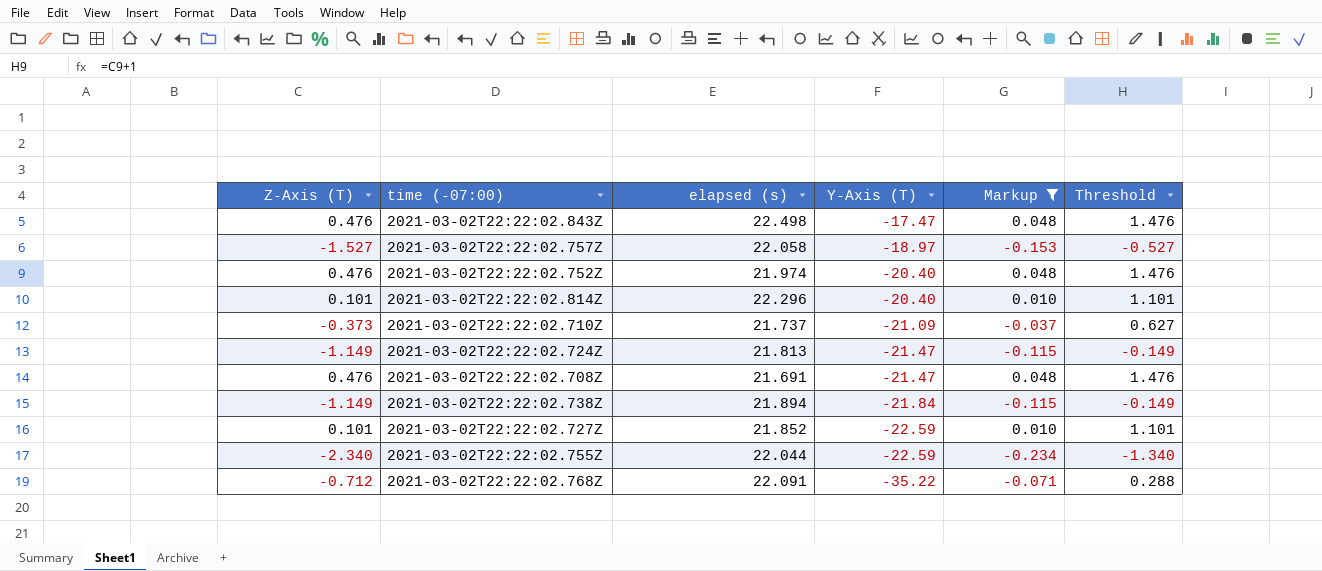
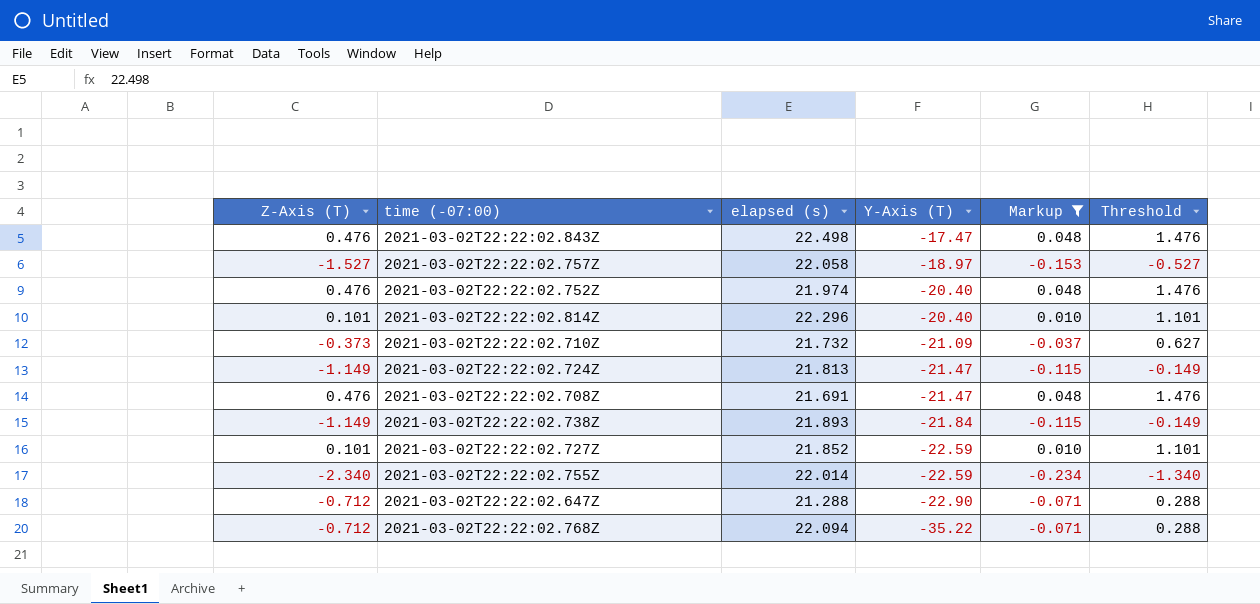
2021-03-02T22:22:02.710Z | elapsed (s): 21.737 -> 21.732
2021-03-02T22:22:02.738Z | elapsed (s): 21.894 -> 21.893
2021-03-02T22:22:02.755Z | elapsed (s): 22.044 -> 22.014
row 2021-03-02T22:22:02.647Z: none -> -0.712 | 21.288 | -22.90 | -0.071 | 0.288
2021-03-02T22:22:02.768Z | elapsed (s): 22.091 -> 22.094

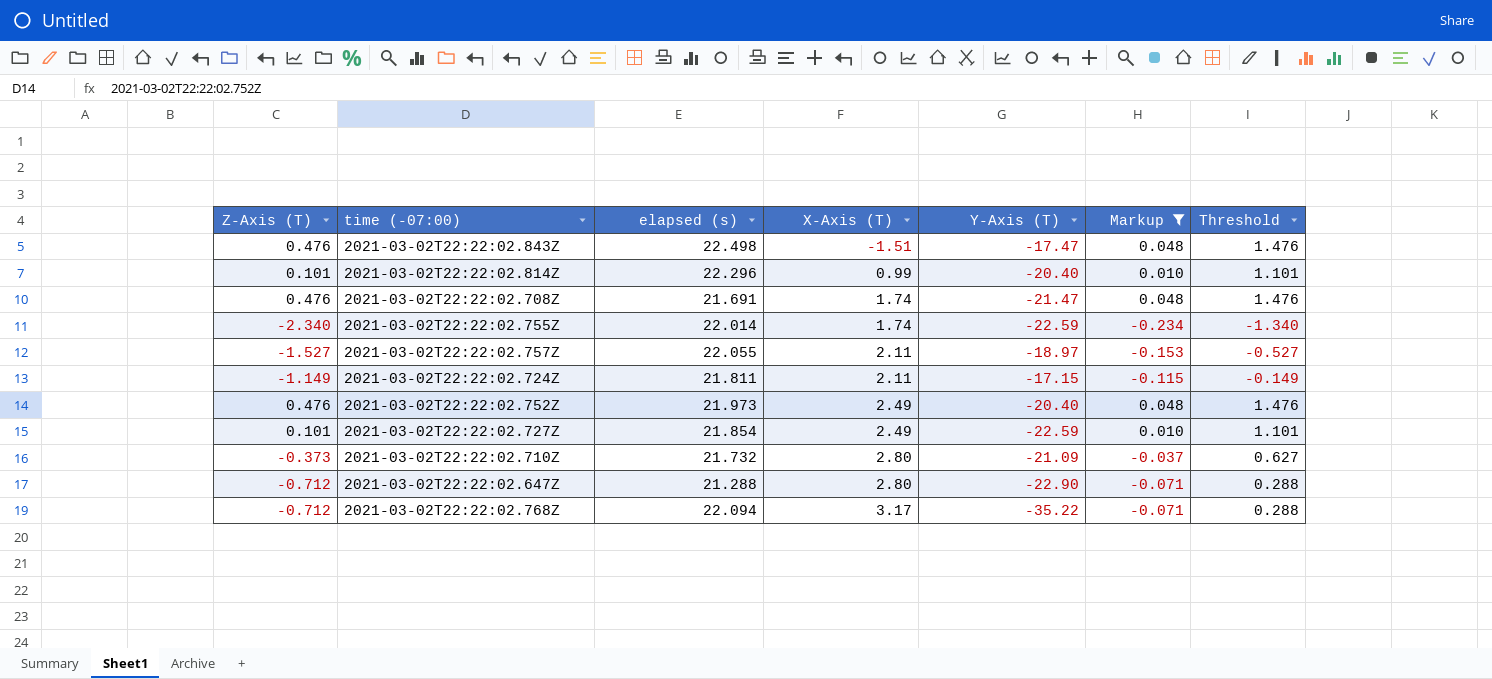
row order: Y-Axis (T) descending -> X-Axis (T) ascending
column X-Axis (T) | position: none -> 4
row 2021-03-02T22:22:02.738Z: -1.149 | 21.893 | -21.84 | -0.115 | -0.149 -> none
2021-03-02T22:22:02.757Z | elapsed (s): 22.058 -> 22.055
2021-03-02T22:22:02.724Z | elapsed (s): 21.813 -> 21.811
2021-03-02T22:22:02.724Z | Y-Axis (T): -21.47 -> -17.15
2021-03-02T22:22:02.752Z | elapsed (s): 21.974 -> 21.973
2021-03-02T22:22:02.727Z | elapsed (s): 21.852 -> 21.854

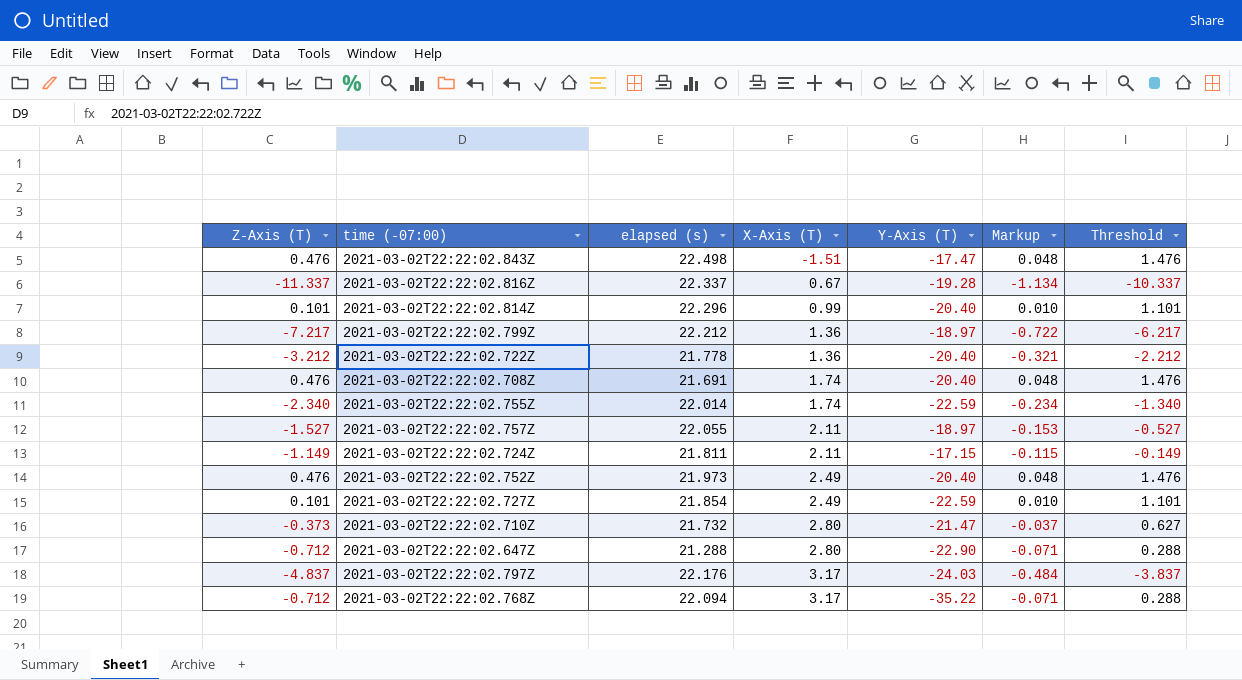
filter: Markup >= -0.234 -> none
2021-03-02T22:22:02.708Z | Y-Axis (T): -21.47 -> -20.40
2021-03-02T22:22:02.710Z | Y-Axis (T): -21.09 -> -21.47

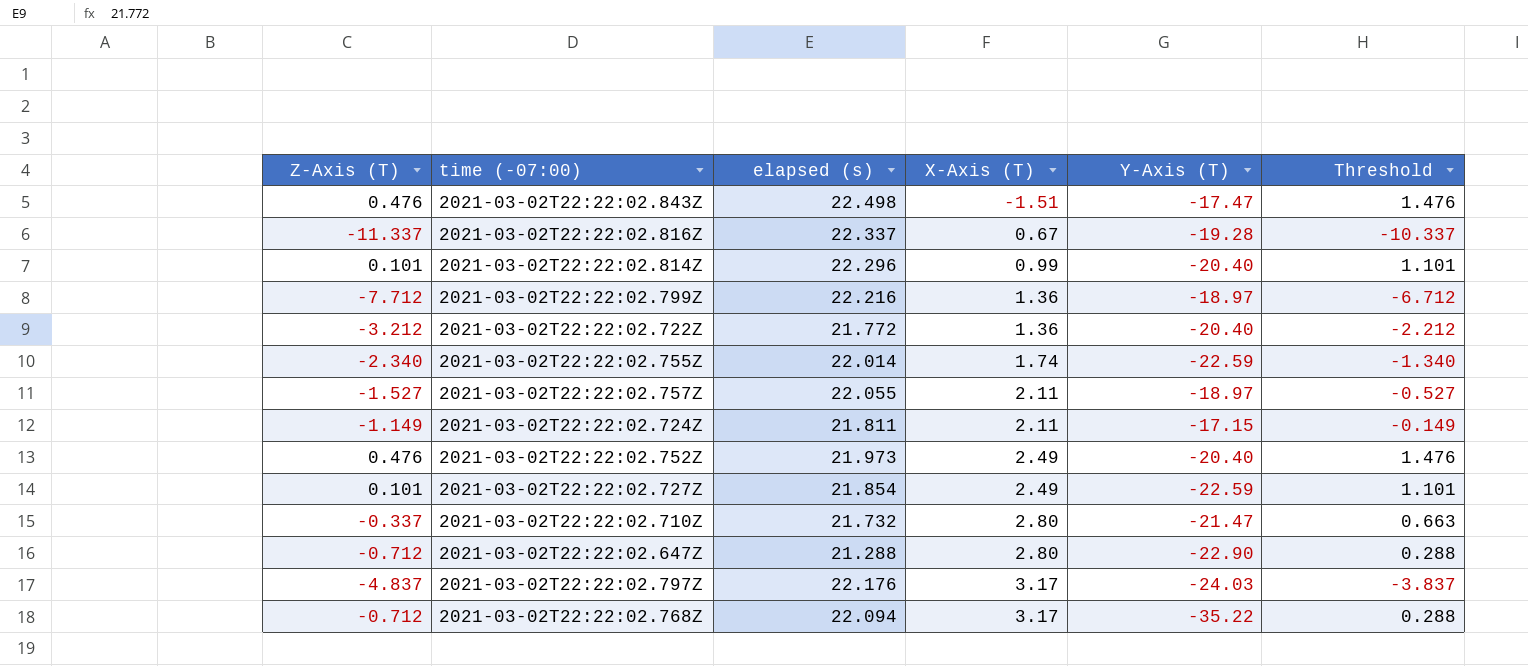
column Markup | formula: [Z-Axis (T)] * 0.1 -> none
row 2021-03-02T22:22:02.708Z: 0.476 | 21.691 | 1.74 | -20.40 | 0.048 | 1.476 -> none
2021-03-02T22:22:02.799Z | Z-Axis (T): -7.217 -> -7.712
2021-03-02T22:22:02.799Z | elapsed (s): 22.212 -> 22.216
2021-03-02T22:22:02.799Z | Threshold: -6.217 -> -6.712
2021-03-02T22:22:02.722Z | elapsed (s): 21.778 -> 21.772
2021-03-02T22:22:02.710Z | Z-Axis (T): -0.373 -> -0.337
2021-03-02T22:22:02.710Z | Threshold: 0.627 -> 0.663

